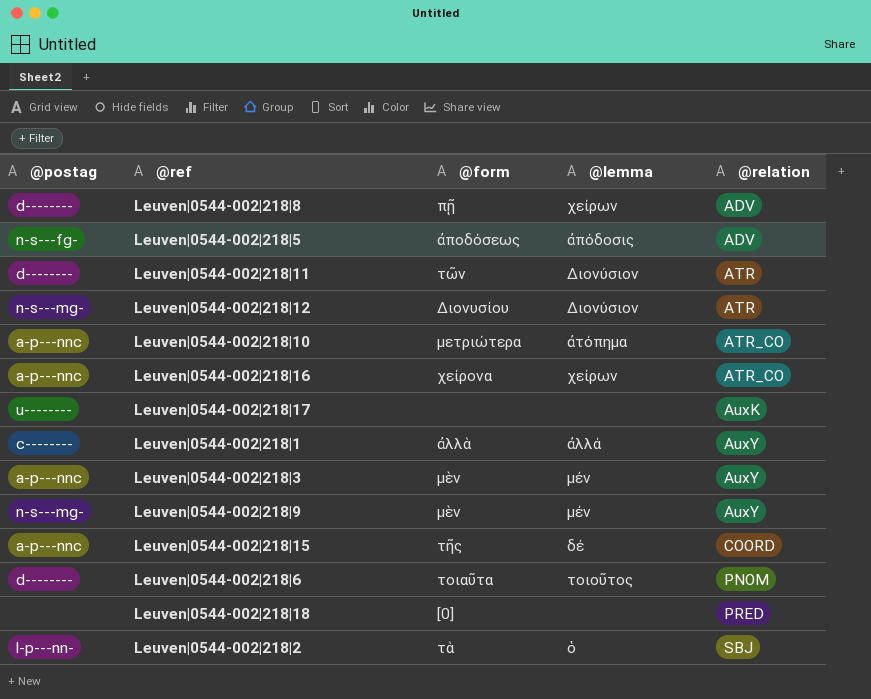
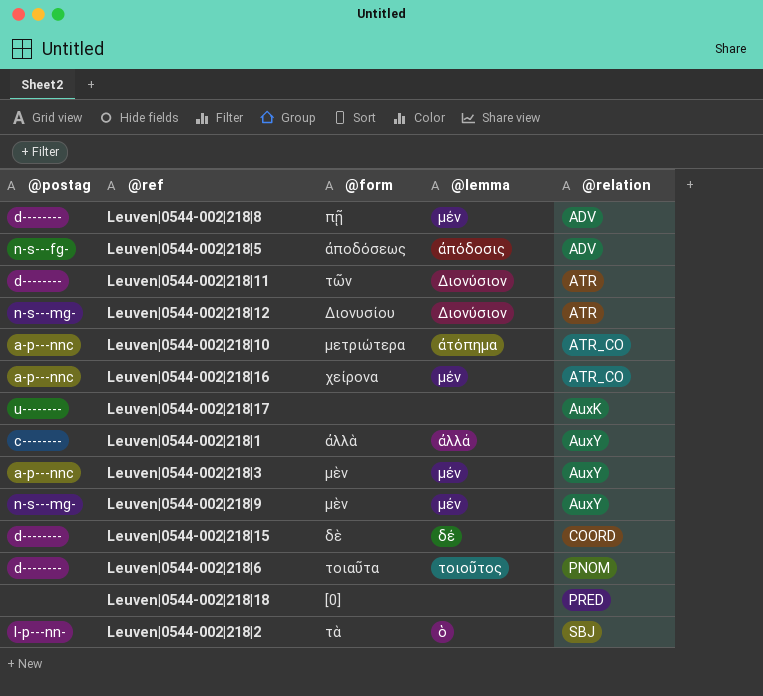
Leuven|0544-002|218|8 | @lemma: χείρων -> μέν
Leuven|0544-002|218|16 | @lemma: χείρων -> μέν
Leuven|0544-002|218|15 | @postag: a-p---nnc -> d--------
Leuven|0544-002|218|15 | @form: τῆς -> δὲ

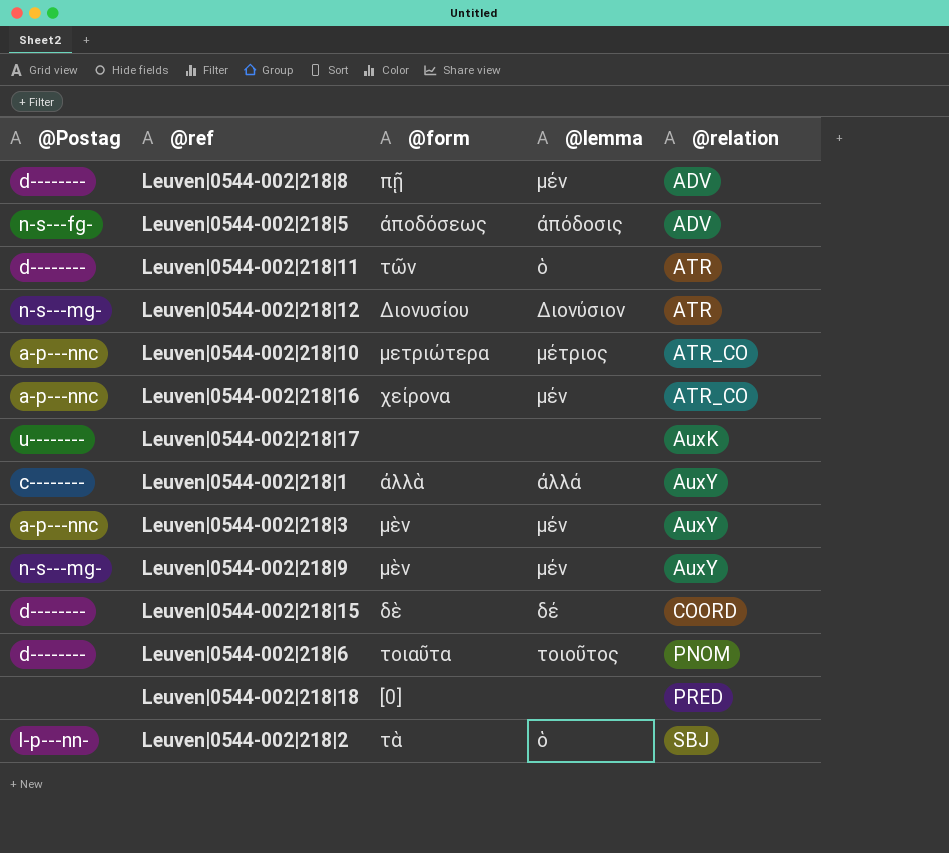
column name: @postag -> @Postag
Leuven|0544-002|218|11 | @lemma: Διονύσιον -> ὁ
Leuven|0544-002|218|10 | @lemma: ἀτόπημα -> μέτριος

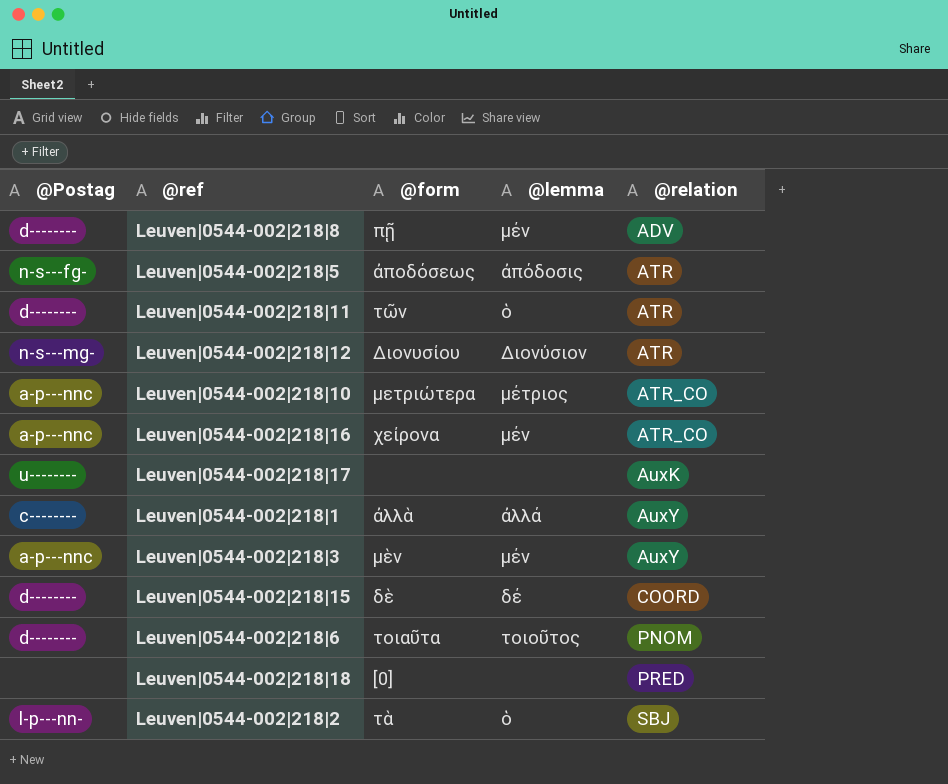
row Leuven|0544-002|218|9: n-s---mg- | μὲν | μέν | AuxY -> none
Leuven|0544-002|218|5 | @relation: ADV -> ATR

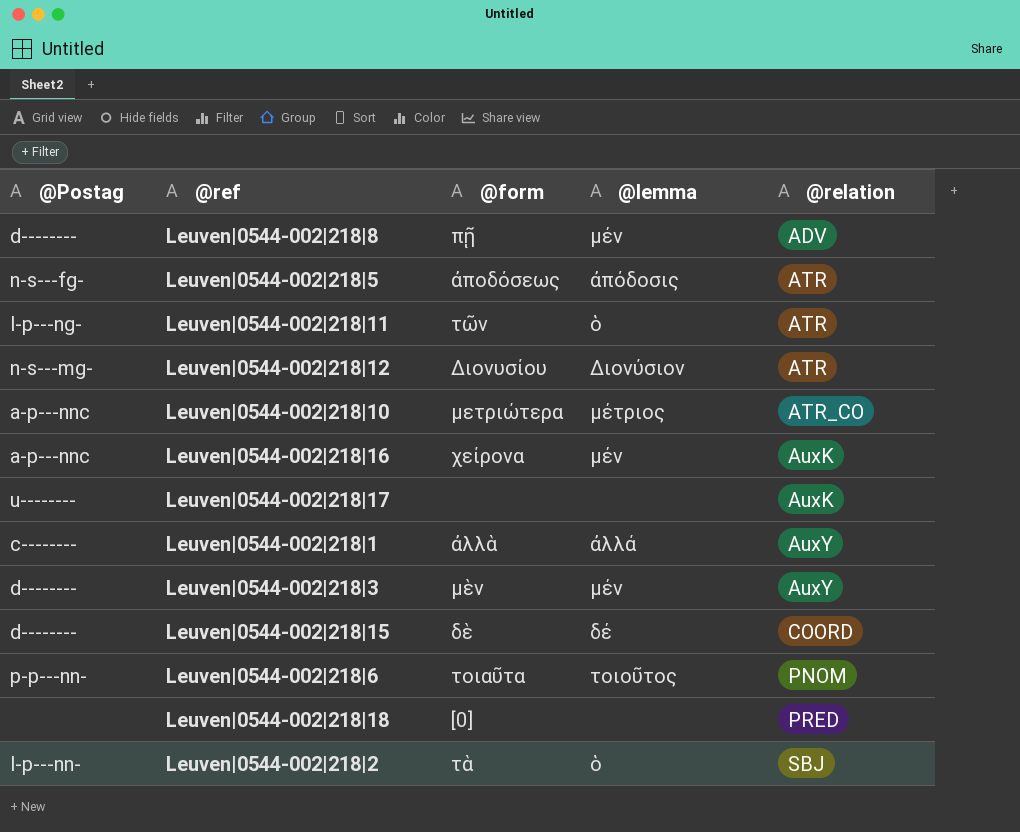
Leuven|0544-002|218|11 | @Postag: d-------- -> l-p---ng-
Leuven|0544-002|218|16 | @relation: ATR_CO -> AuxK
Leuven|0544-002|218|3 | @Postag: a-p---nnc -> d--------
Leuven|0544-002|218|6 | @Postag: d-------- -> p-p---nn-

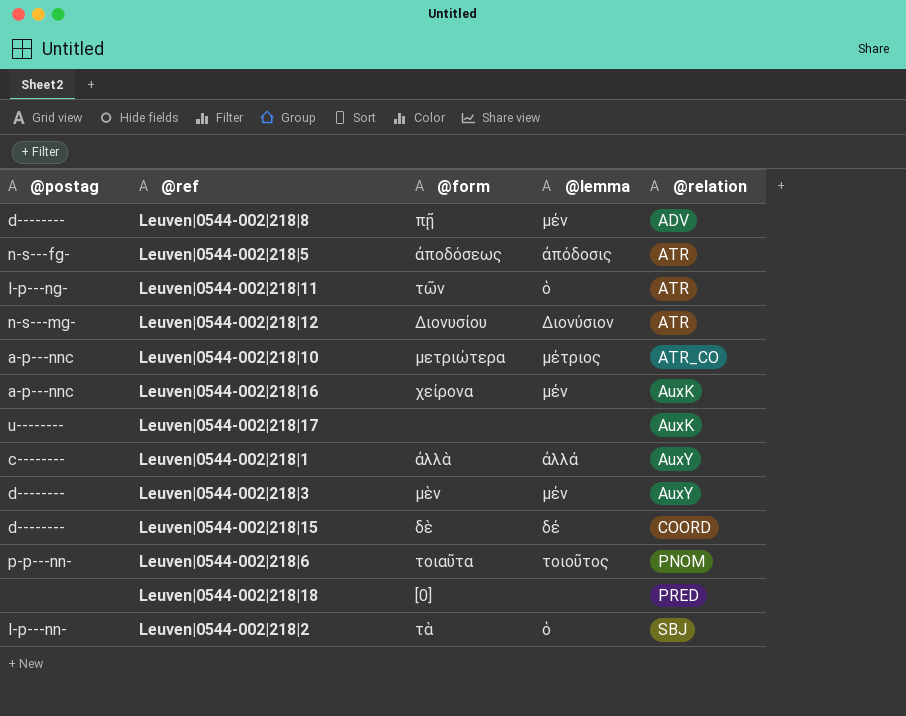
column name: @Postag -> @postag

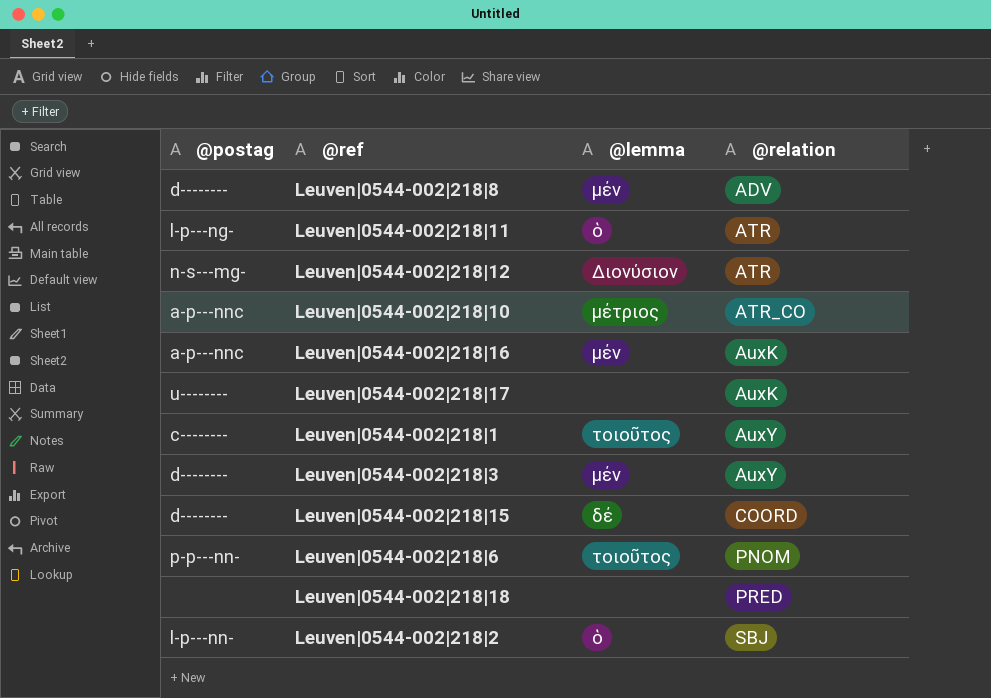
column @form | position: 3 -> none
row Leuven|0544-002|218|5: n-s---fg- | ἀποδόσεως | ἀπόδοσις | ATR -> none
Leuven|0544-002|218|1 | @lemma: ἀλλά -> τοιοῦτος

